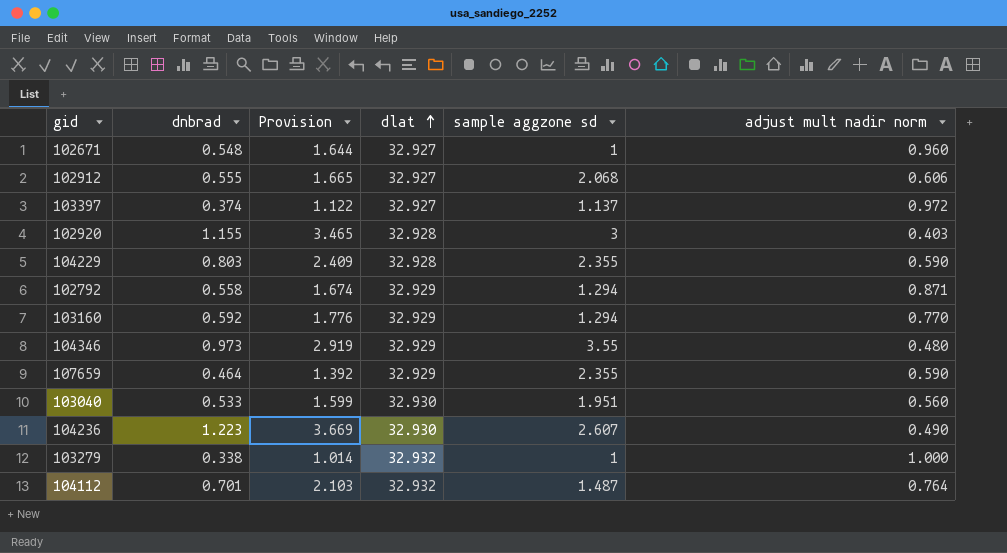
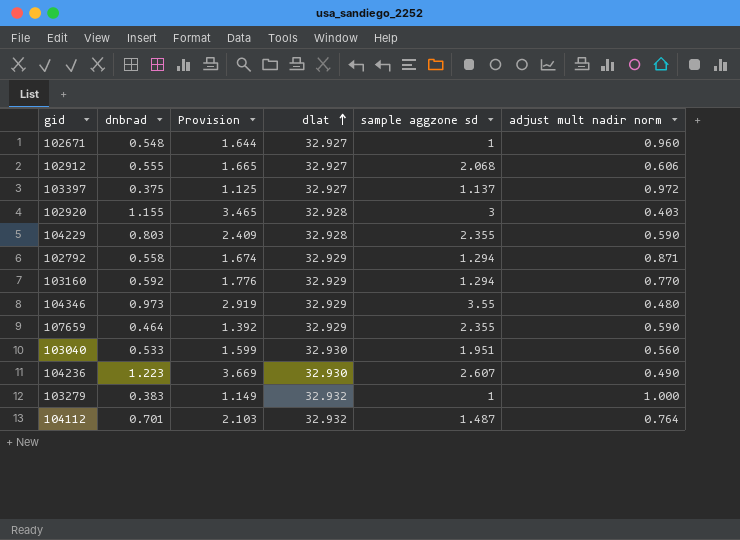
103397 | dnbrad: 0.374 -> 0.375
103397 | Provision: 1.122 -> 1.125
103279 | dnbrad: 0.338 -> 0.383
103279 | Provision: 1.014 -> 1.149

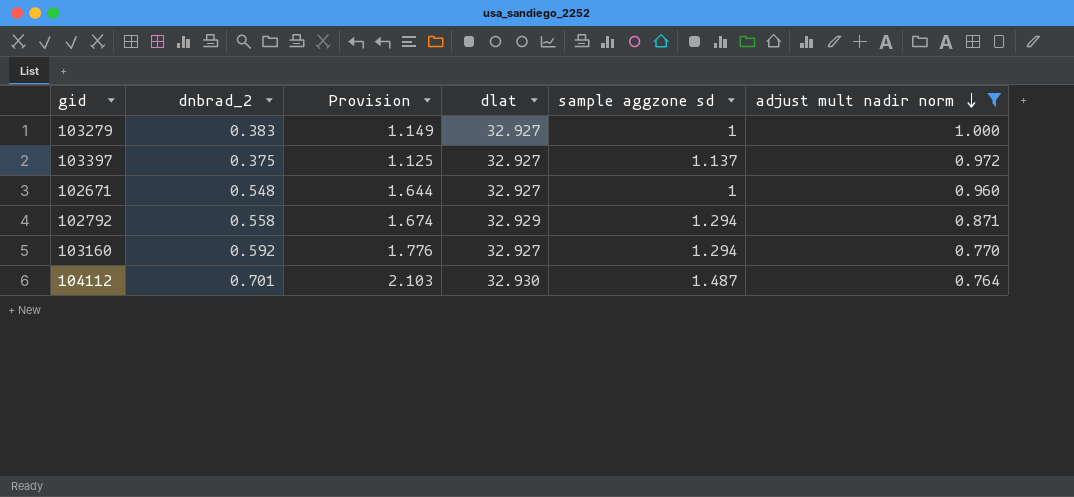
filter: none -> adjust mult nadir norm >= 0.764
row order: dlat ascending -> adjust mult nadir norm descending
column name: dnbrad -> dnbrad_2
103279 | dlat: 32.932 -> 32.927
103160 | dlat: 32.929 -> 32.927
104112 | dlat: 32.932 -> 32.930

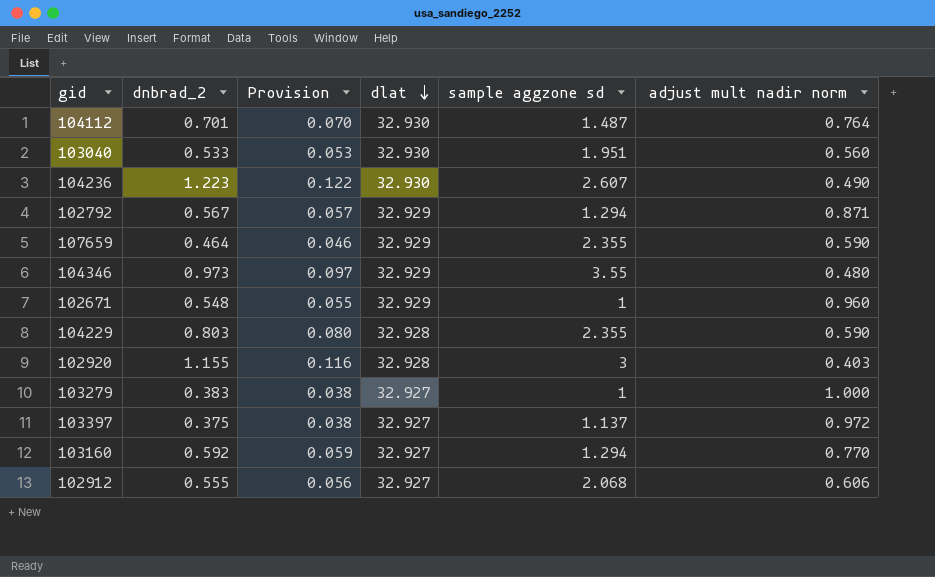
filter: adjust mult nadir norm >= 0.764 -> none
row order: adjust mult nadir norm descending -> dlat descending
column Provision | formula: [dnbrad_2] * 3 -> [dnbrad_2] * 0.1
102792 | dnbrad_2: 0.558 -> 0.567
102671 | dlat: 32.927 -> 32.929

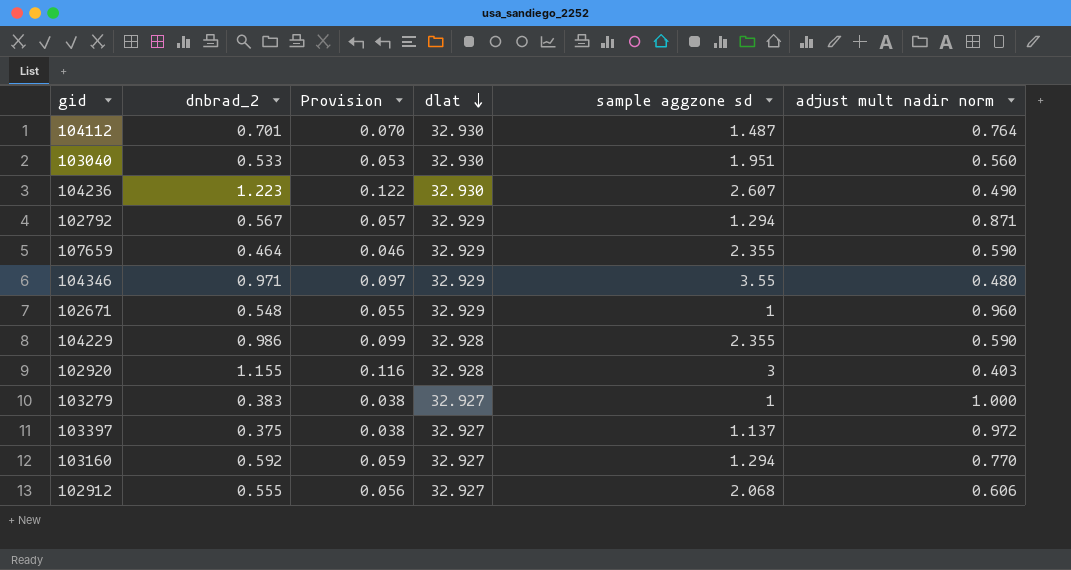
104346 | dnbrad_2: 0.973 -> 0.971
104229 | dnbrad_2: 0.803 -> 0.986
104229 | Provision: 0.080 -> 0.099

